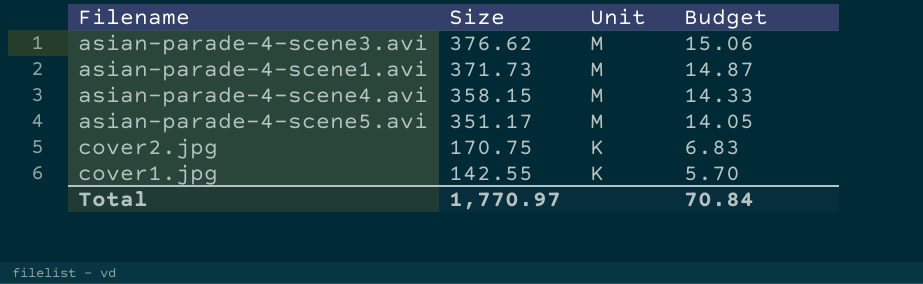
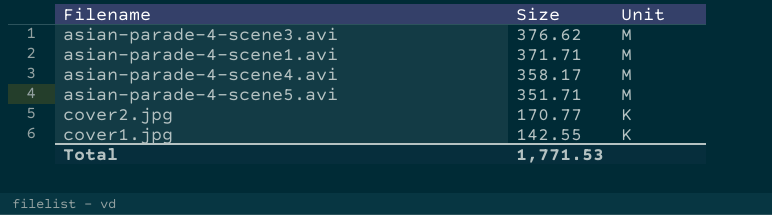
column Budget | formula: [Size] * 0.04 -> none
asian-parade-4-scene1.avi | Size: 371.73 -> 371.71
asian-parade-4-scene4.avi | Size: 358.15 -> 358.17
asian-parade-4-scene5.avi | Size: 351.17 -> 351.71
cover2.jpg | Size: 170.75 -> 170.77
Total | Size: 1,770.97 -> 1,771.53

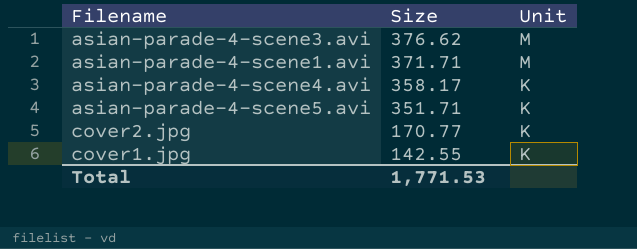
asian-parade-4-scene4.avi | Unit: M -> K
asian-parade-4-scene5.avi | Unit: M -> K

